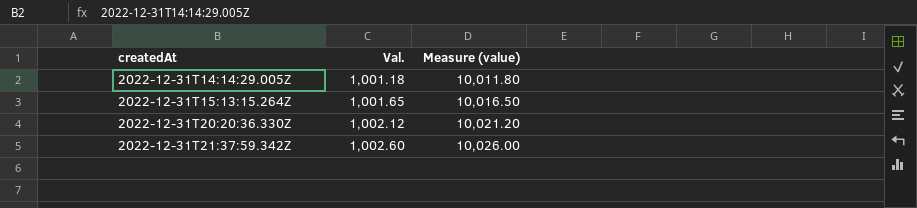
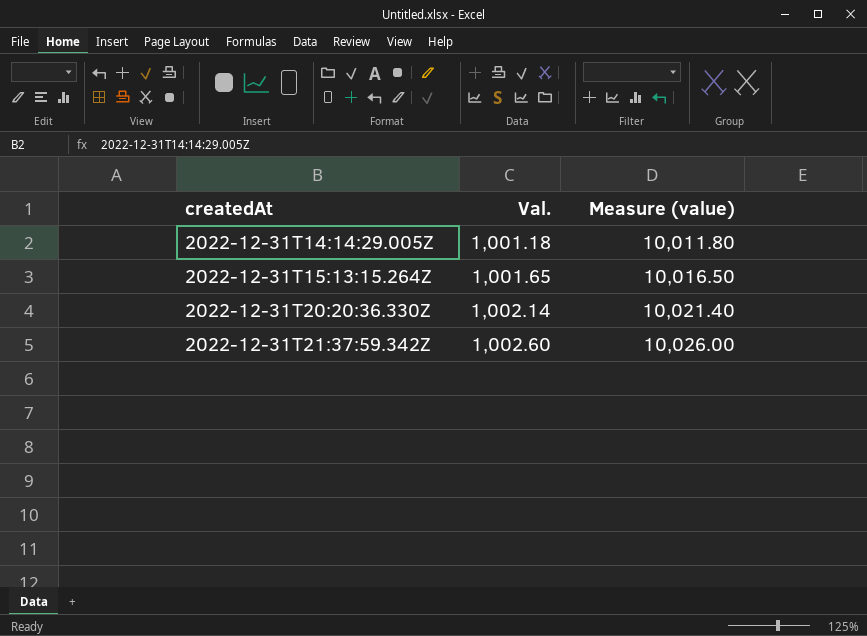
2022-12-31T20:20:36.330Z | Val.: 1,002.12 -> 1,002.14
2022-12-31T20:20:36.330Z | Measure (value): 10,021.20 -> 10,021.40

